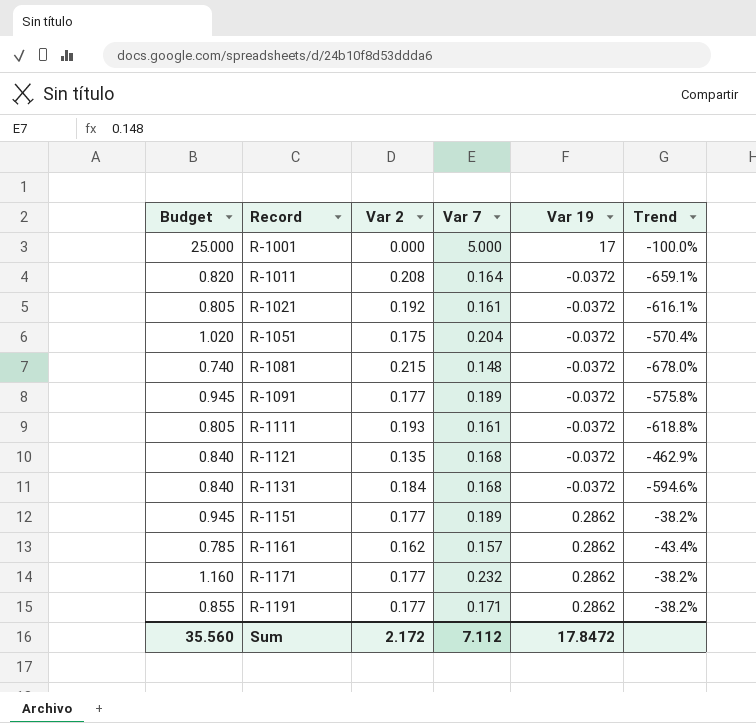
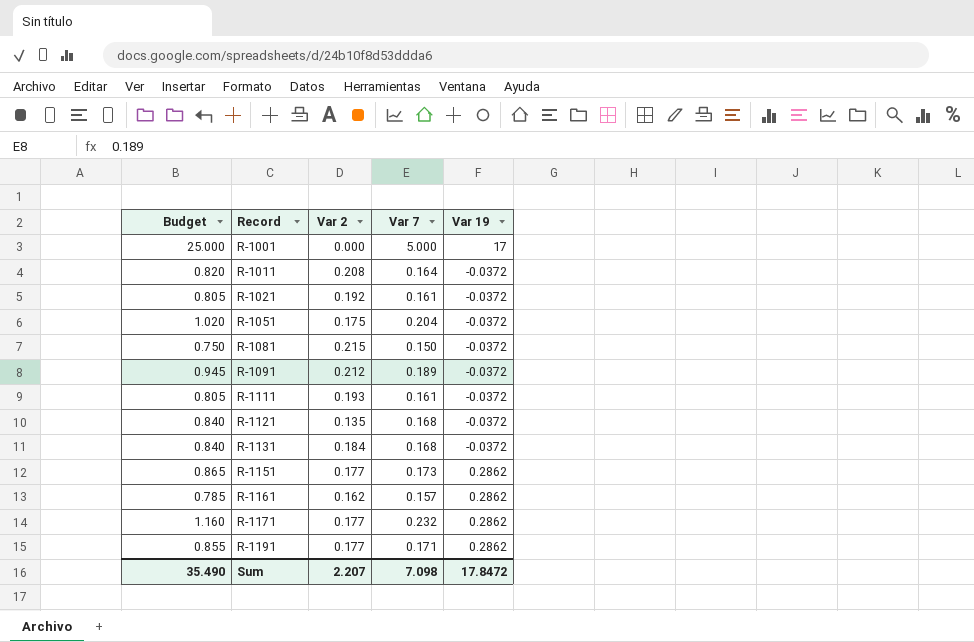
column Trend | formula: ([Var 2] - [Var 19]) / [Var 19] -> none
R-1081 | Budget: 0.740 -> 0.750
R-1081 | Var 7: 0.148 -> 0.150
R-1091 | Var 2: 0.177 -> 0.212
R-1151 | Budget: 0.945 -> 0.865
R-1151 | Var 7: 0.189 -> 0.173
Sum | Budget: 35.560 -> 35.490
Sum | Var 2: 2.172 -> 2.207
Sum | Var 7: 7.112 -> 7.098

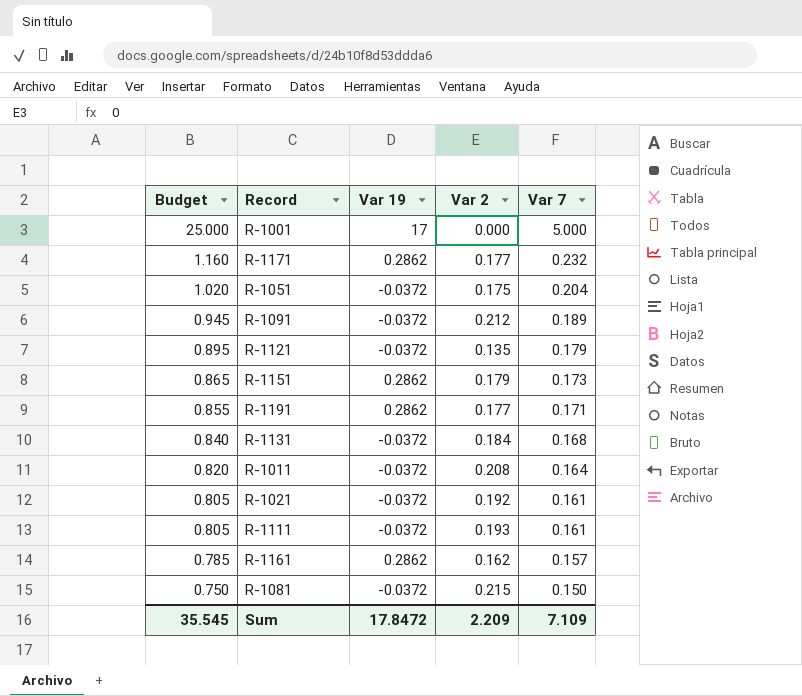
row order: Record ascending -> Budget descending
column Var 19 | position: 5 -> 3
R-1121 | Budget: 0.840 -> 0.895
R-1121 | Var 7: 0.168 -> 0.179
R-1151 | Var 2: 0.177 -> 0.179
Sum | Budget: 35.490 -> 35.545
Sum | Var 2: 2.207 -> 2.209
Sum | Var 7: 7.098 -> 7.109

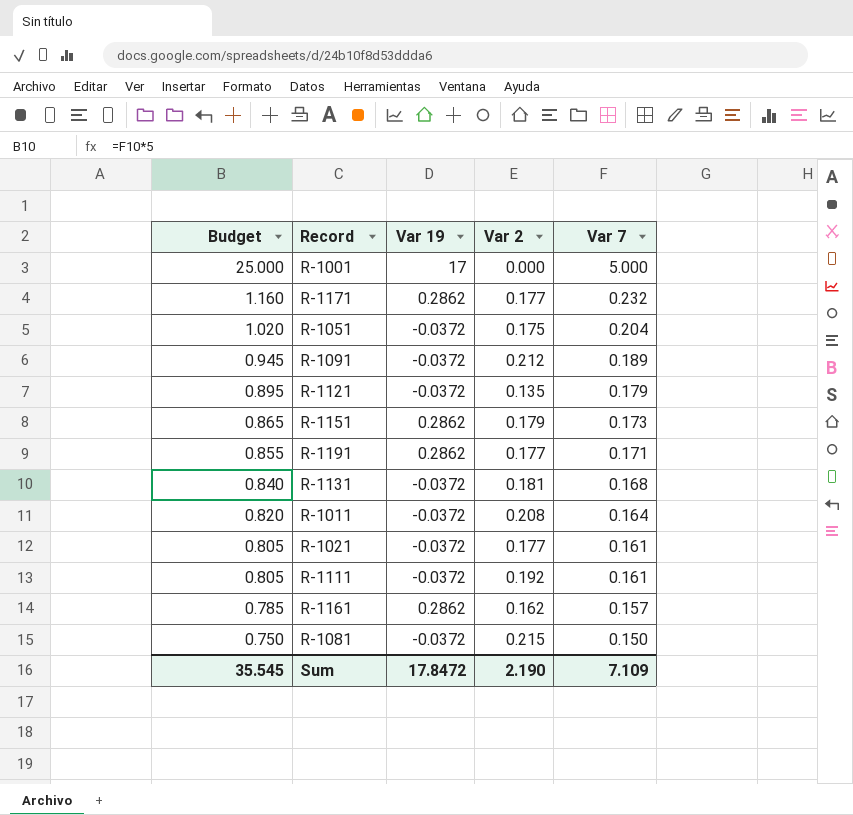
R-1131 | Var 2: 0.184 -> 0.181
R-1021 | Var 2: 0.192 -> 0.177
R-1111 | Var 2: 0.193 -> 0.192
Sum | Var 2: 2.209 -> 2.190

